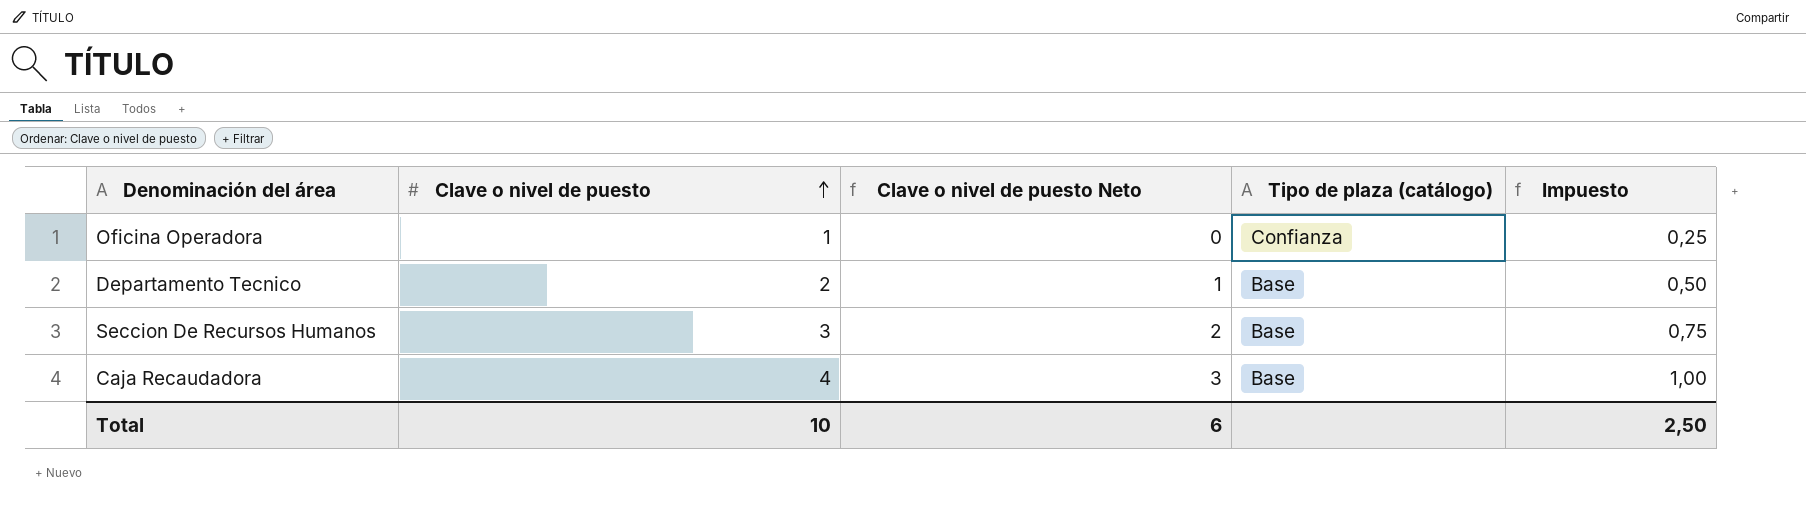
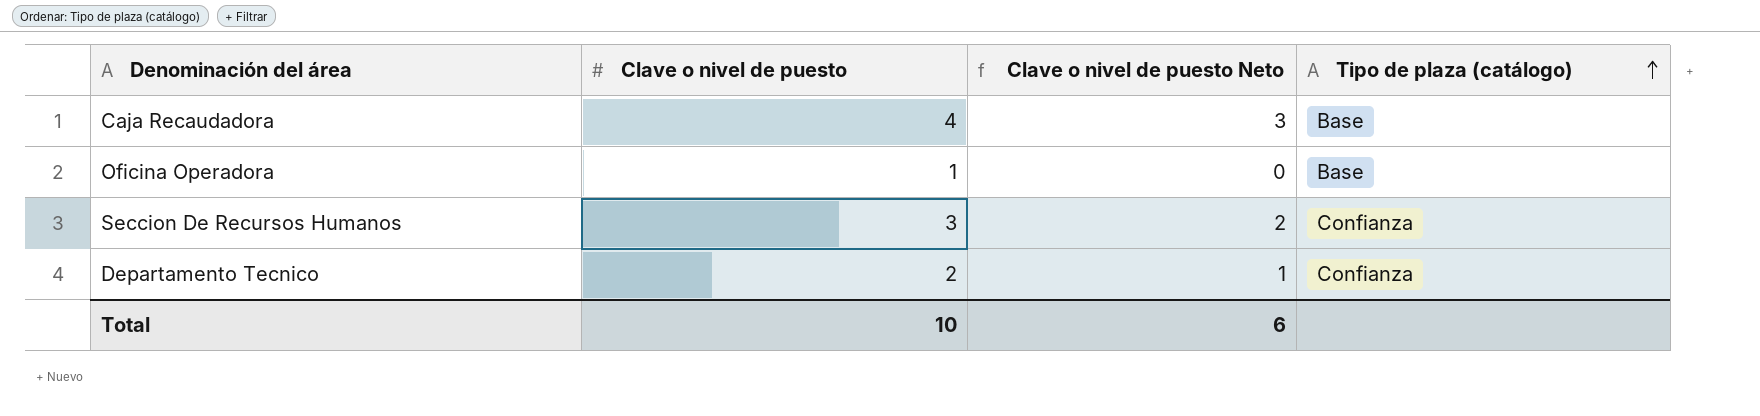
row order: Clave o nivel de puesto ascending -> Tipo de plaza (catálogo) ascending
column Impuesto | formula: [Clave o nivel de puesto] * 0,25 -> none
Oficina Operadora | Tipo de plaza (catálogo): Confianza -> Base
Seccion De Recursos Humanos | Tipo de plaza (catálogo): Base -> Confianza
Departamento Tecnico | Tipo de plaza (catálogo): Base -> Confianza

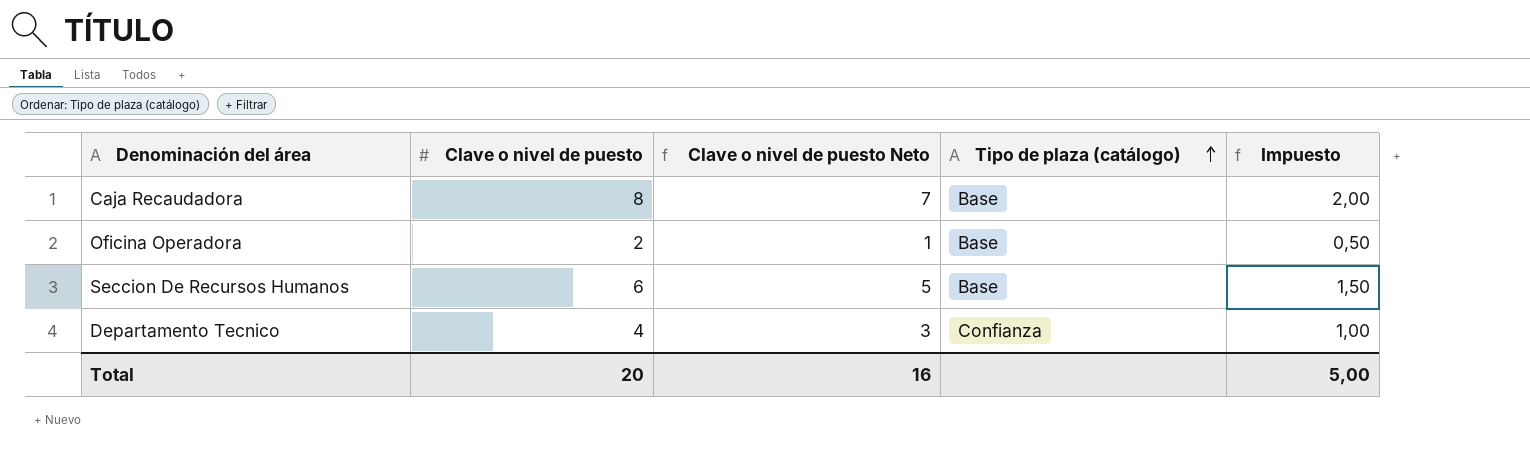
column Impuesto | formula: none -> [Clave o nivel de puesto] * 0,25
Caja Recaudadora | Clave o nivel de puesto: 4 -> 8
Caja Recaudadora | Clave o nivel de puesto Neto: 3 -> 7
Oficina Operadora | Clave o nivel de puesto: 1 -> 2
Oficina Operadora | Clave o nivel de puesto Neto: 0 -> 1
Seccion De Recursos Humanos | Clave o nivel de puesto: 3 -> 6
Seccion De Recursos Humanos | Clave o nivel de puesto Neto: 2 -> 5
Seccion De Recursos Humanos | Tipo de plaza (catálogo): Confianza -> Base
Departamento Tecnico | Clave o nivel de puesto: 2 -> 4
Departamento Tecnico | Clave o nivel de puesto Neto: 1 -> 3
Total | Clave o nivel de puesto: 10 -> 20
Total | Clave o nivel de puesto Neto: 6 -> 16

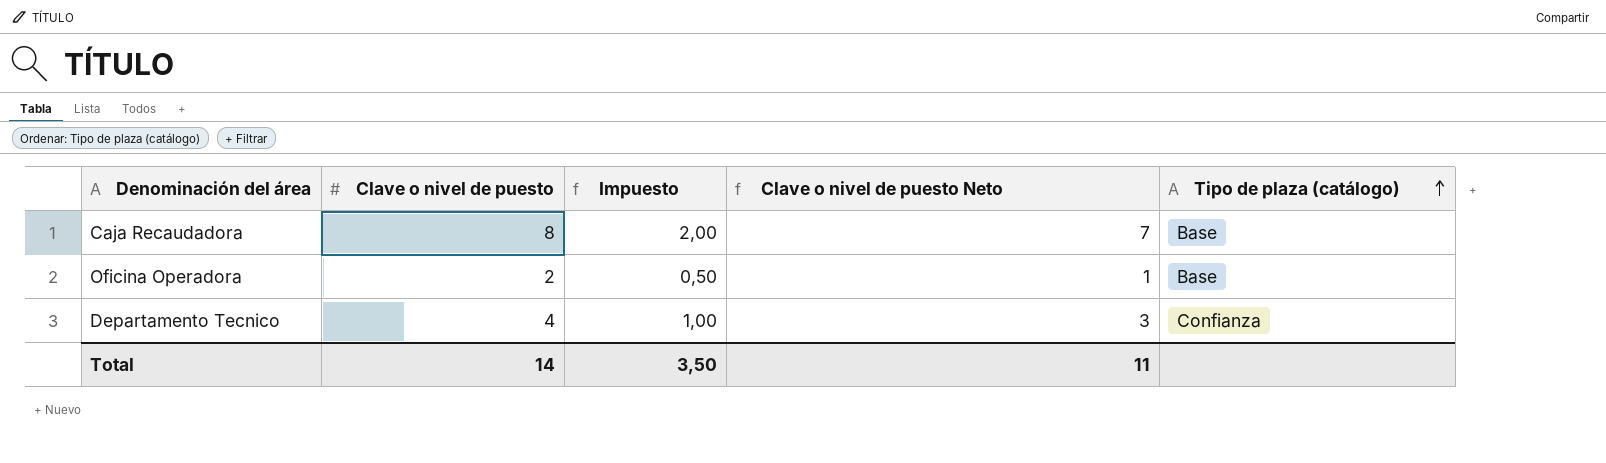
column Impuesto | position: 5 -> 3
row Seccion De Recursos Humanos: 6 | 5 | Base | 1,50 -> none
Total | Clave o nivel de puesto: 20 -> 14
Total | Impuesto: 5,00 -> 3,50
Total | Clave o nivel de puesto Neto: 16 -> 11

